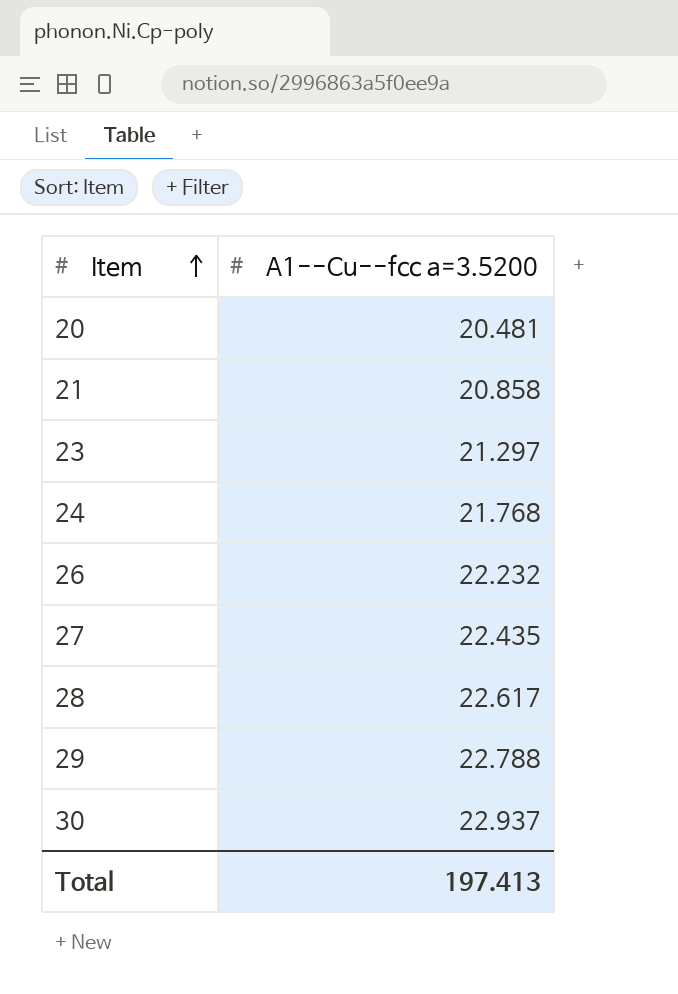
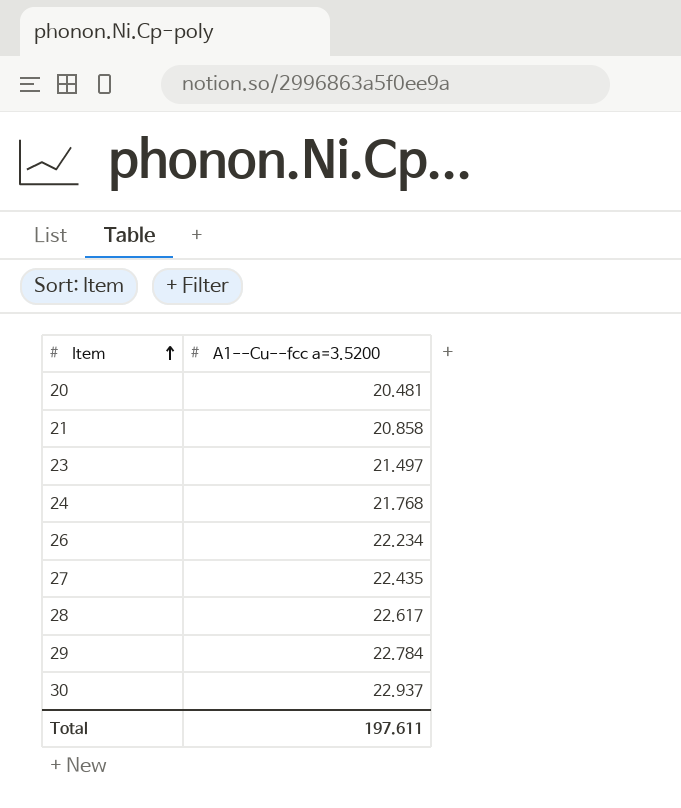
23 | A1--Cu--fcc a=3.5200: 21.297 -> 21.497
26 | A1--Cu--fcc a=3.5200: 22.232 -> 22.234
29 | A1--Cu--fcc a=3.5200: 22.788 -> 22.784
Total | A1--Cu--fcc a=3.5200: 197.413 -> 197.611

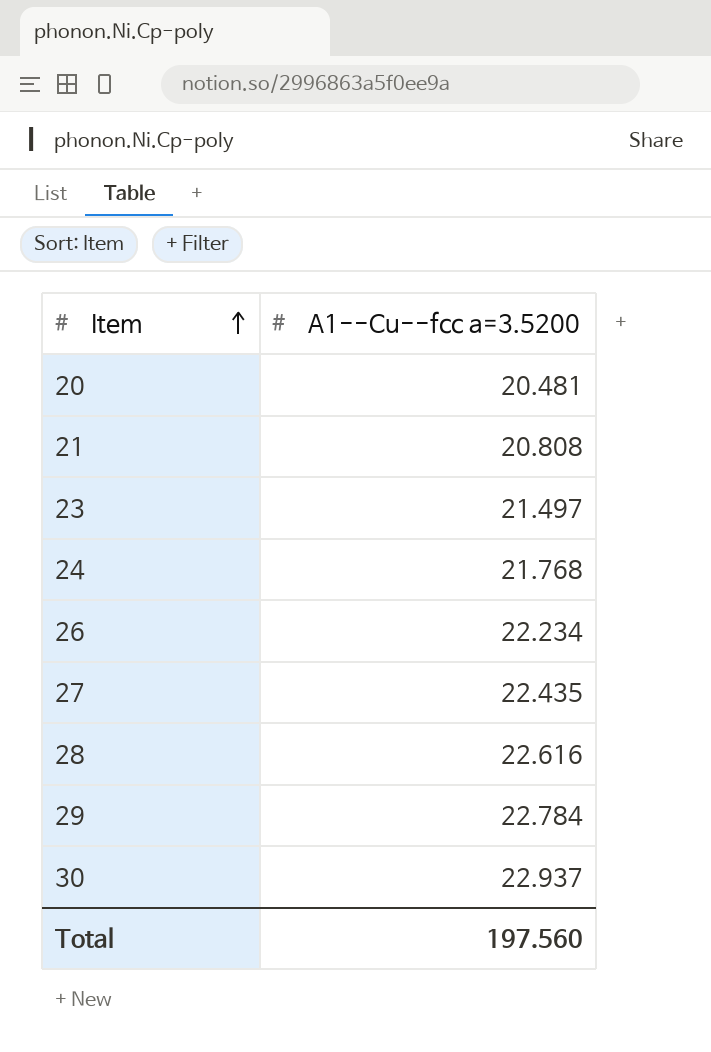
21 | A1--Cu--fcc a=3.5200: 20.858 -> 20.808
28 | A1--Cu--fcc a=3.5200: 22.617 -> 22.616
Total | A1--Cu--fcc a=3.5200: 197.611 -> 197.560

